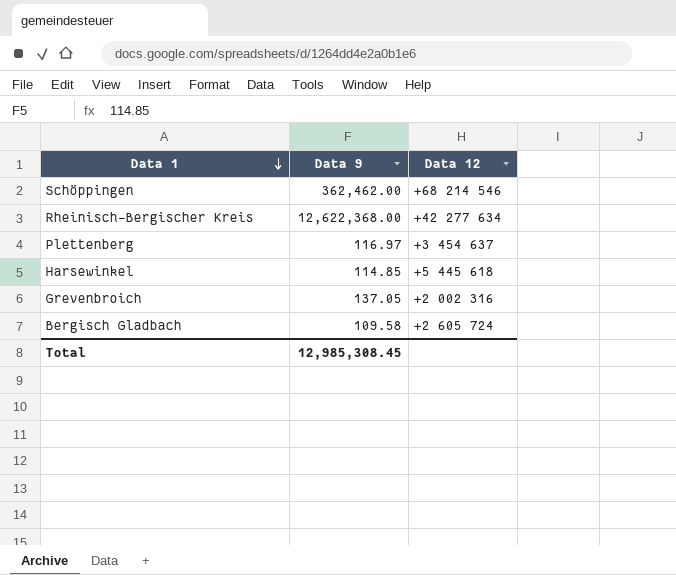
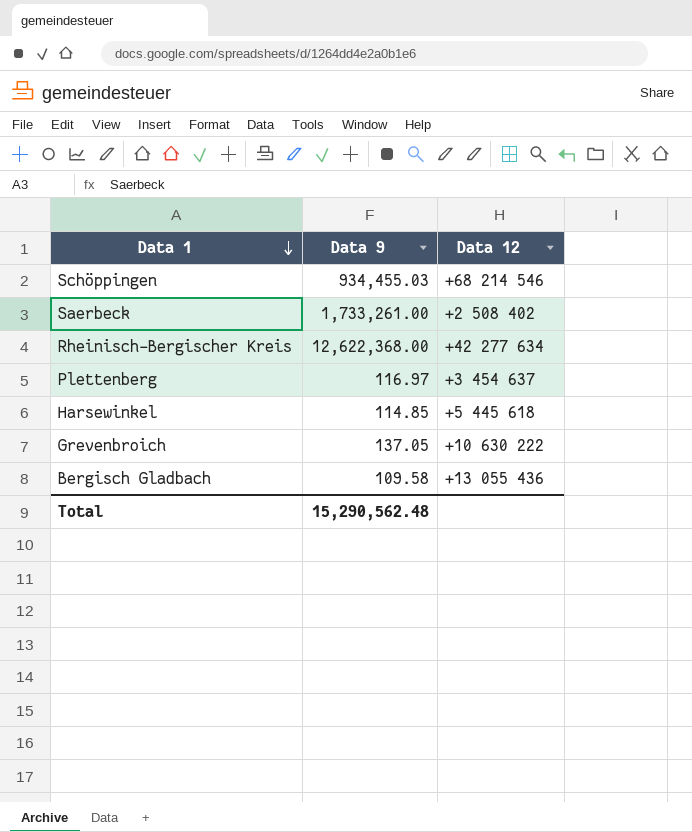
Schöppingen | Data 9: 362,462.00 -> 934,455.03
row Saerbeck: none -> 1,733,261.00 | +2 508 402
Grevenbroich | Data 12: +2 002 316 -> +10 630 222
Bergisch Gladbach | Data 12: +2 605 724 -> +13 055 436
Total | Data 9: 12,985,308.45 -> 15,290,562.48

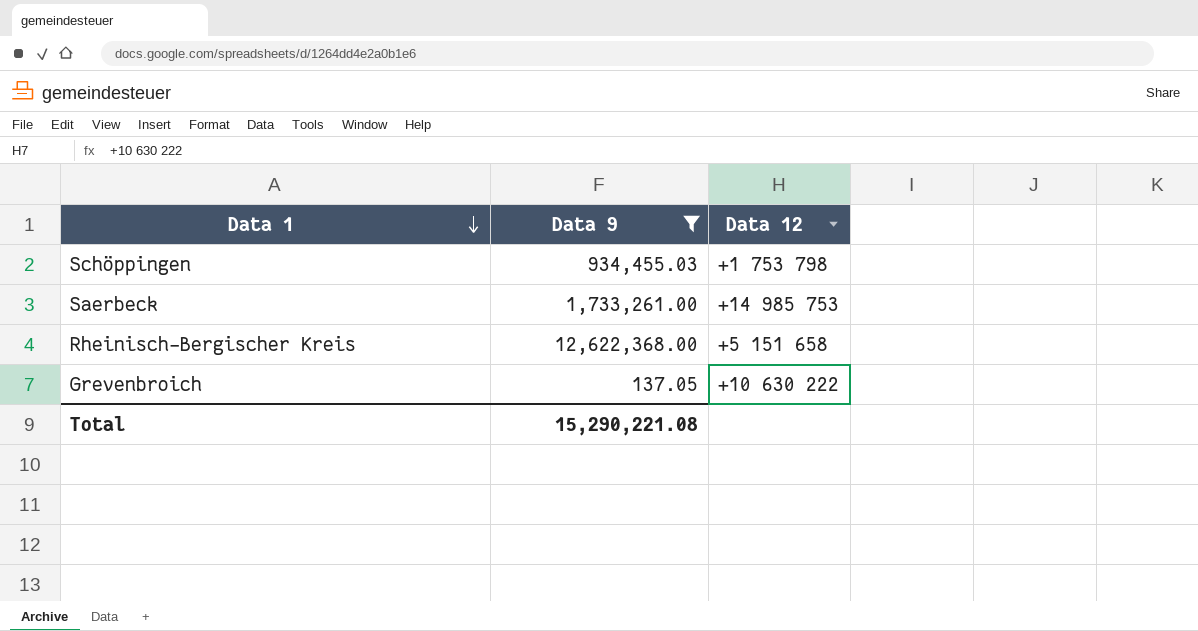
filter: none -> Data 9 >= 137.05
Schöppingen | Data 12: +68 214 546 -> +1 753 798
Saerbeck | Data 12: +2 508 402 -> +14 985 753
Rheinisch-Bergischer Kreis | Data 12: +42 277 634 -> +5 151 658
Total | Data 9: 15,290,562.48 -> 15,290,221.08

